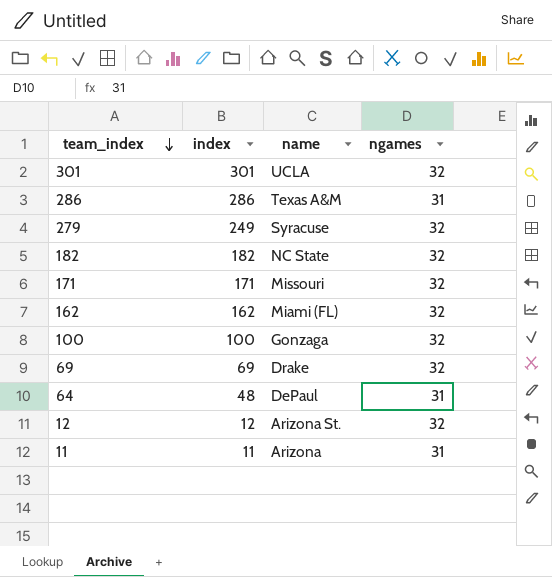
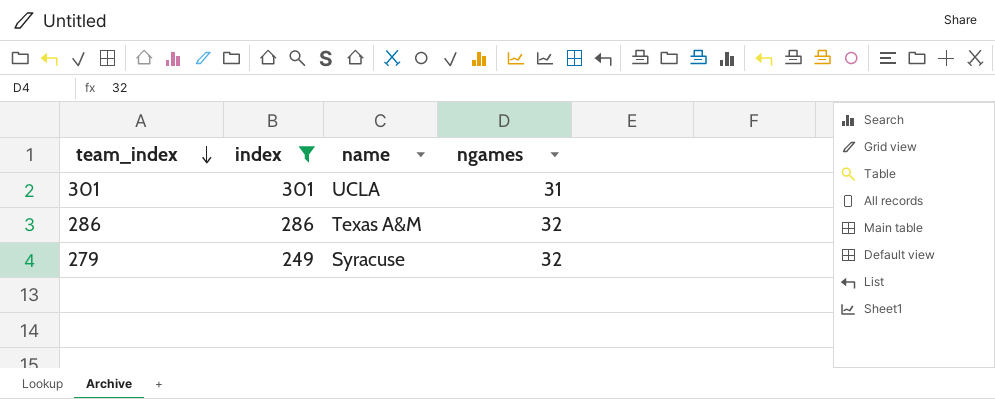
filter: none -> index >= 249
301 | ngames: 32 -> 31
286 | ngames: 31 -> 32

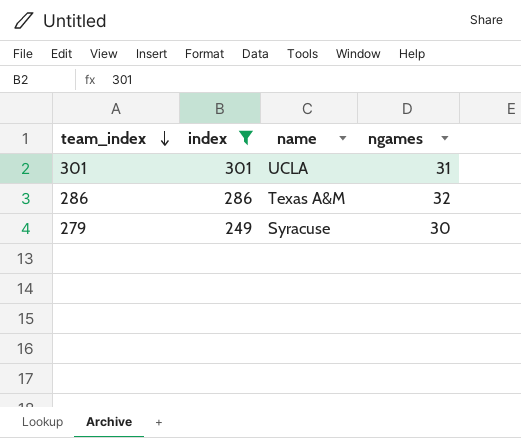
279 | ngames: 32 -> 30

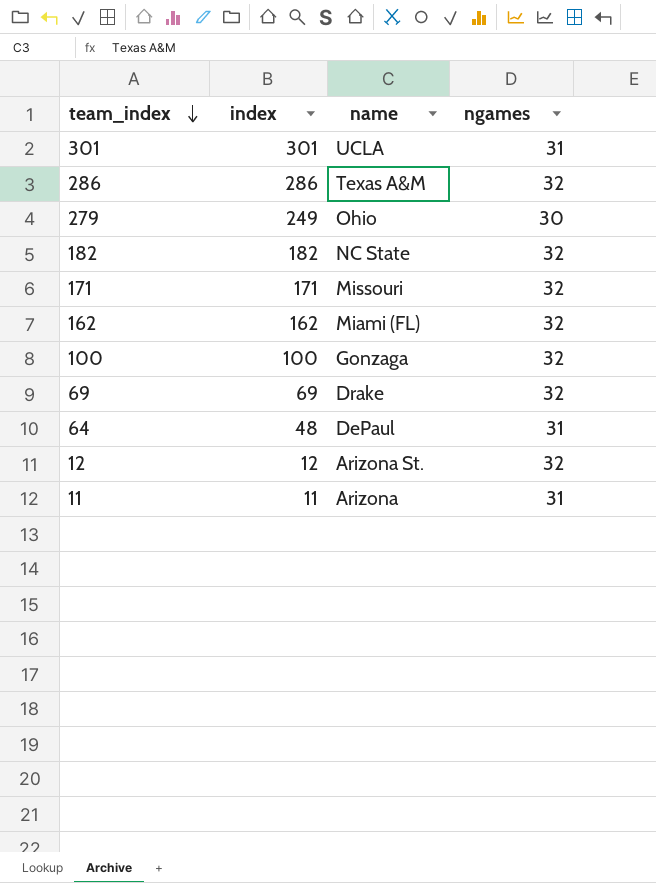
filter: index >= 249 -> none
279 | name: Syracuse -> Ohio

